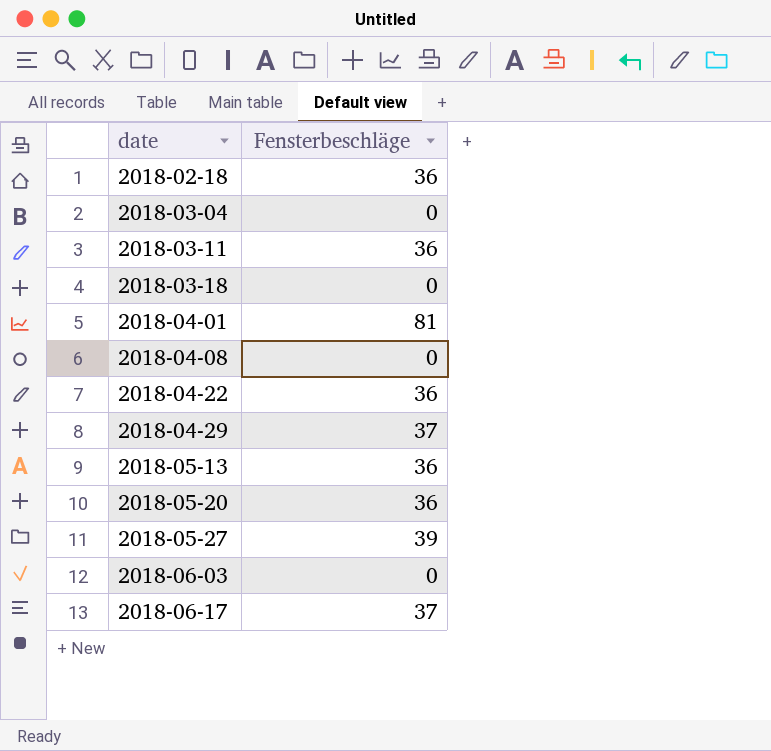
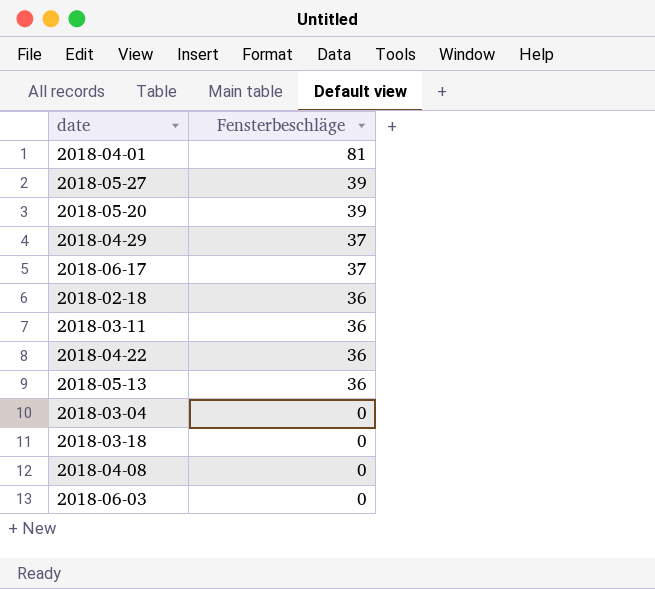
row order: date ascending -> Fensterbeschläge descending
2018-05-20 | Fensterbeschläge: 36 -> 39

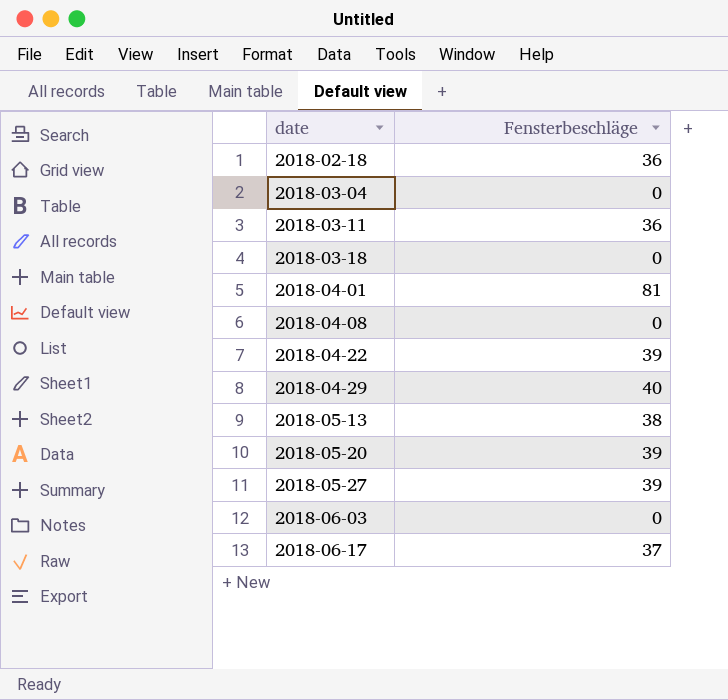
row order: Fensterbeschläge descending -> date ascending
2018-04-22 | Fensterbeschläge: 36 -> 39
2018-04-29 | Fensterbeschläge: 37 -> 40
2018-05-13 | Fensterbeschläge: 36 -> 38

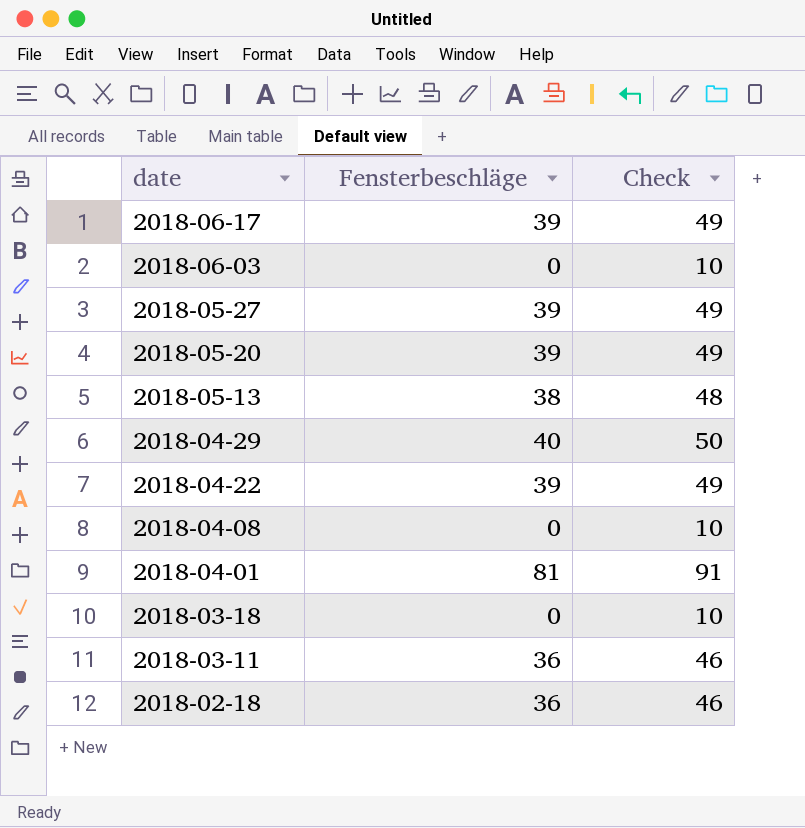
row order: date ascending -> date descending
column Check | formula: none -> [Fensterbeschläge] + 10
row 2018-03-04: 0 -> none
2018-06-17 | Fensterbeschläge: 37 -> 39

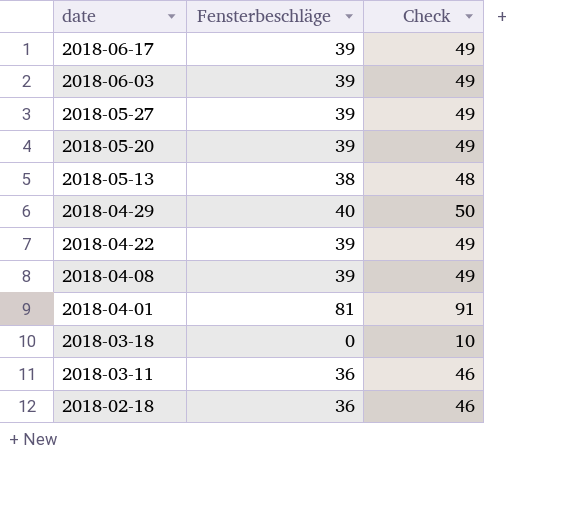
2018-06-03 | Fensterbeschläge: 0 -> 39
2018-06-03 | Check: 10 -> 49
2018-04-08 | Fensterbeschläge: 0 -> 39
2018-04-08 | Check: 10 -> 49

